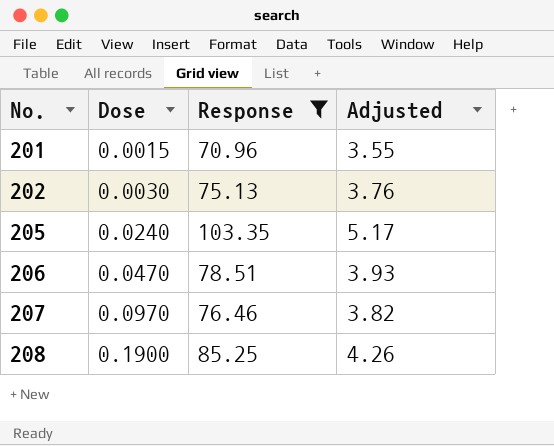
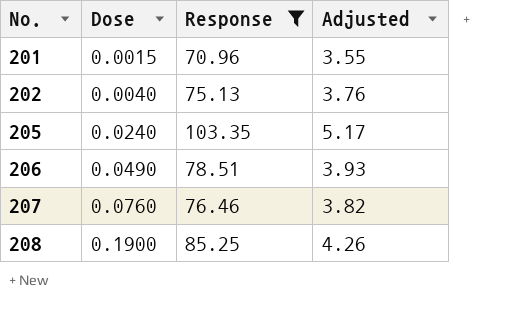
202 | Dose: 0.0030 -> 0.0040
206 | Dose: 0.0470 -> 0.0490
207 | Dose: 0.0970 -> 0.0760

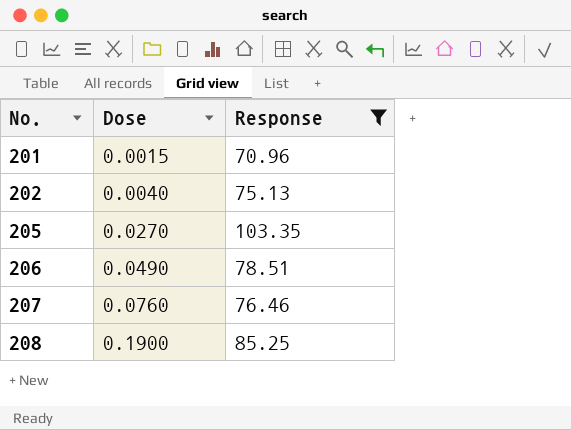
column Adjusted | formula: [Response] * 0.05 -> none
205 | Dose: 0.0240 -> 0.0270

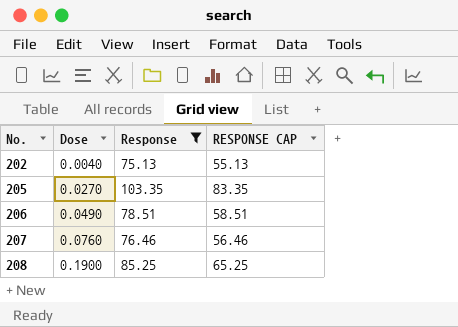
column RESPONSE CAP | formula: none -> [Response] - 20
row 201: 0.0015 | 70.96 -> none

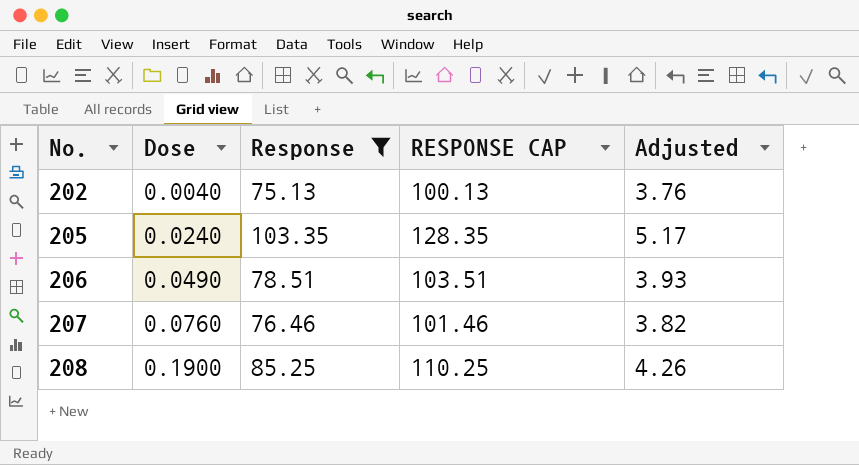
column RESPONSE CAP | formula: [Response] - 20 -> [Response] + 25
column Adjusted | formula: none -> [Response] * 0.05
205 | Dose: 0.0270 -> 0.0240

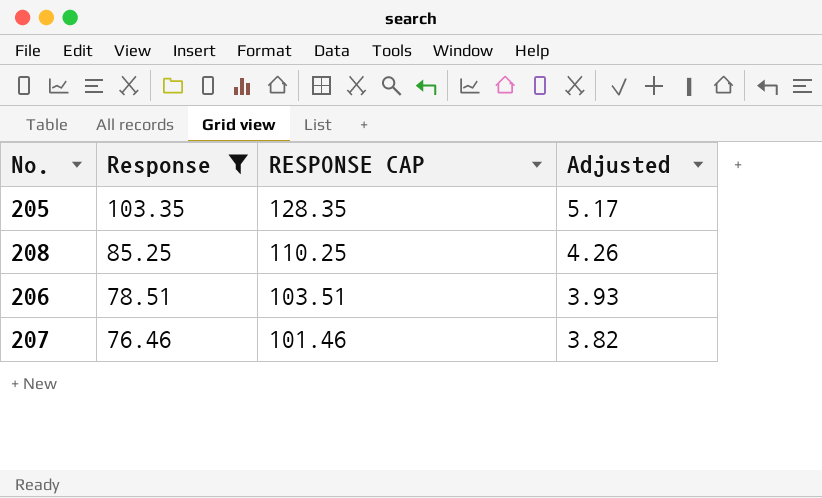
row order: No. ascending -> Response descending
column Dose | position: 2 -> none
row 202: 0.0040 | 75.13 | 100.13 | 3.76 -> none

